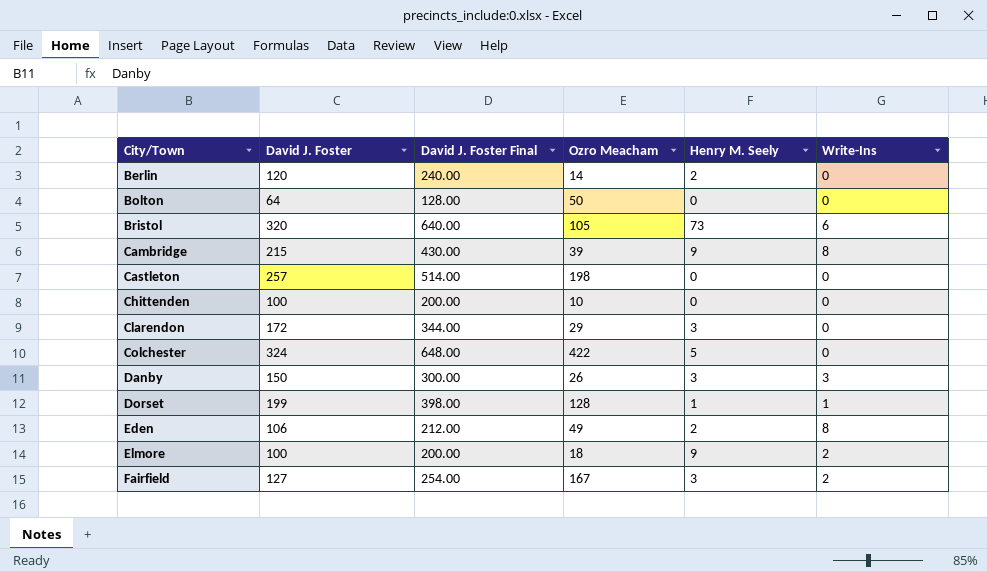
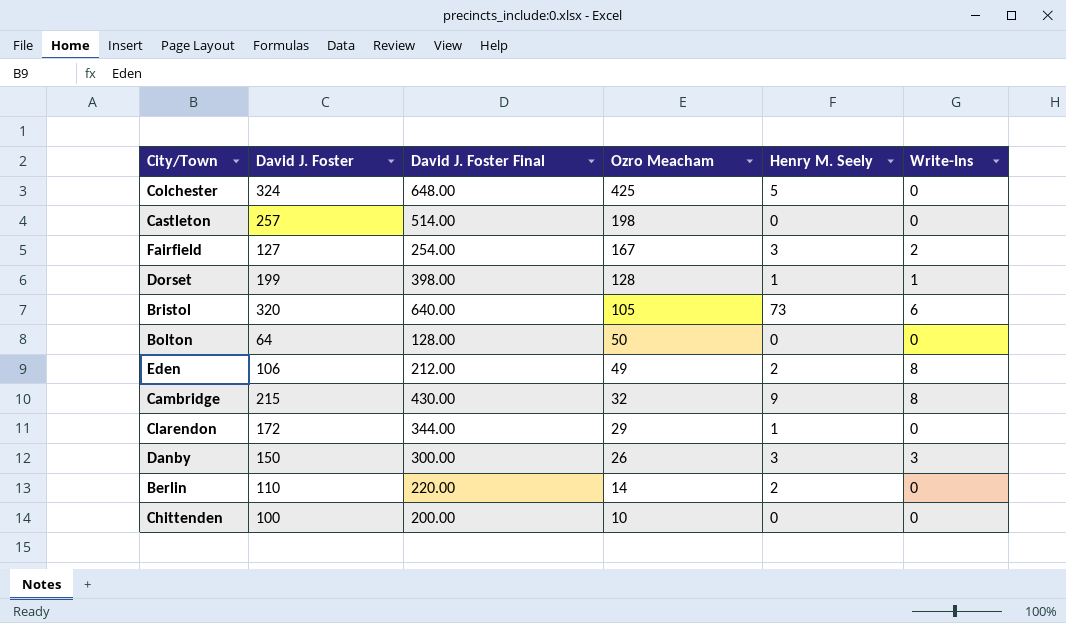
row order: City/Town ascending -> Ozro Meacham descending
row Elmore: 100 | 200.00 | 18 | 9 | 2 -> none
Colchester | Ozro Meacham: 422 -> 425
Cambridge | Ozro Meacham: 39 -> 32
Clarendon | Henry M. Seely: 3 -> 1
Berlin | David J. Foster: 120 -> 110
Berlin | David J. Foster Final: 240.00 -> 220.00

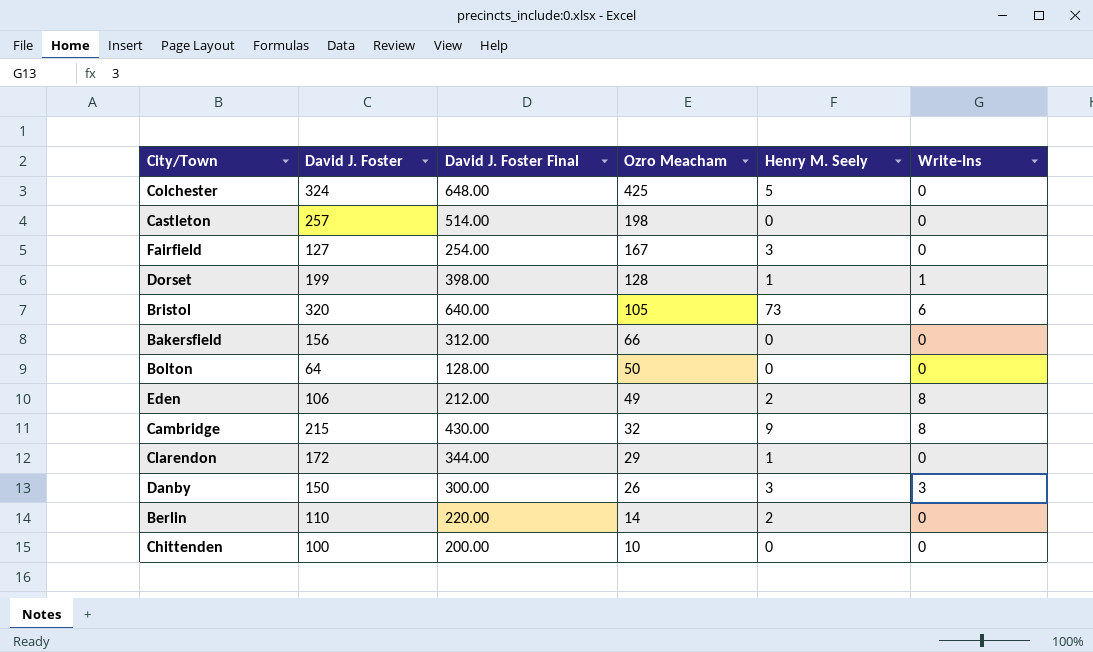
Fairfield | Write-Ins: 2 -> 0
row Bakersfield: none -> 156 | 312.00 | 66 | 0 | 0

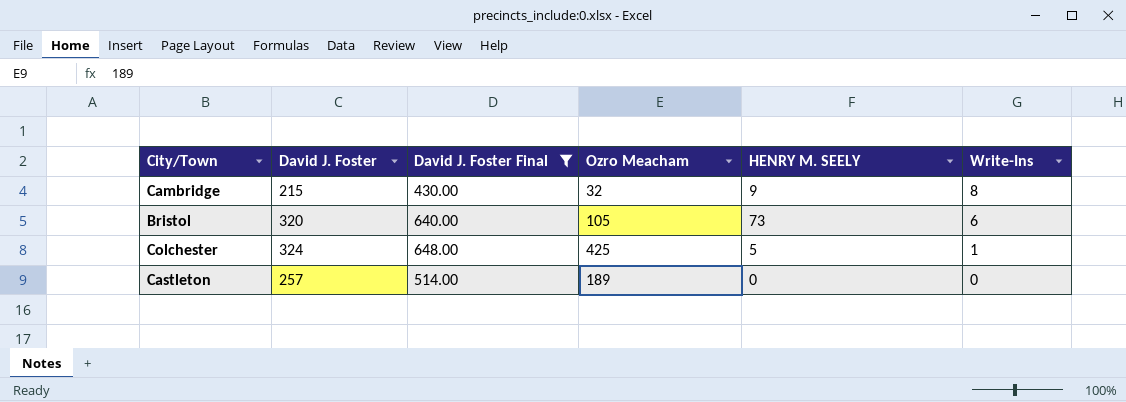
filter: none -> David J. Foster Final >= 430.00
row order: Ozro Meacham descending -> Write-Ins descending
column name: Henry M. Seely -> HENRY M. SEELY
Colchester | Write-Ins: 0 -> 1
Castleton | Ozro Meacham: 198 -> 189

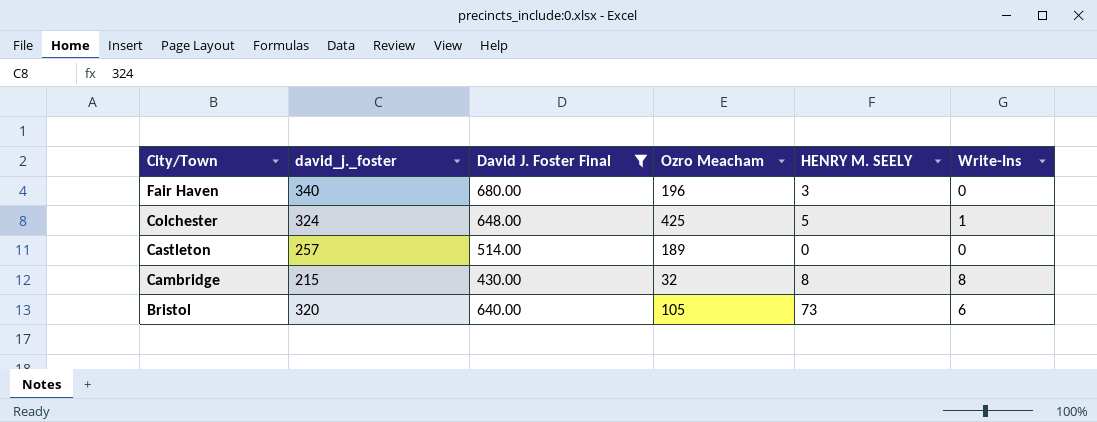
row order: Write-Ins descending -> City/Town descending
column name: David J. Foster -> david_j._foster
row Fair Haven: none -> 340 | 680.00 | 196 | 3 | 0
Cambridge | HENRY M. SEELY: 9 -> 8

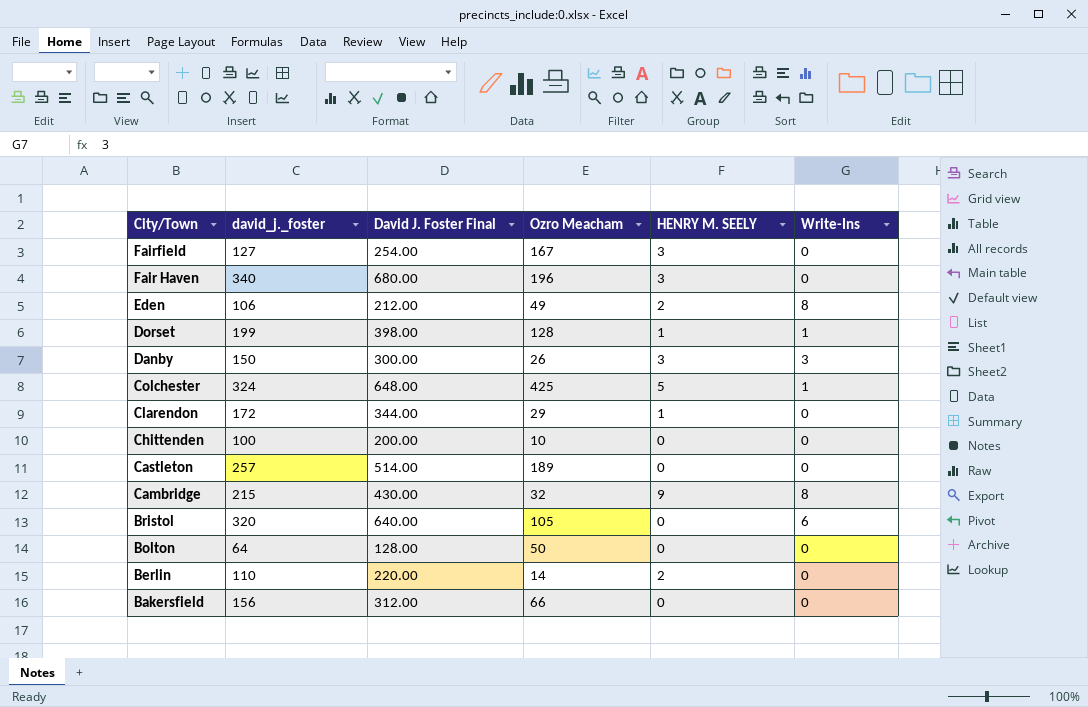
filter: David J. Foster Final >= 430.00 -> none
Cambridge | HENRY M. SEELY: 8 -> 9
Bristol | HENRY M. SEELY: 73 -> 0

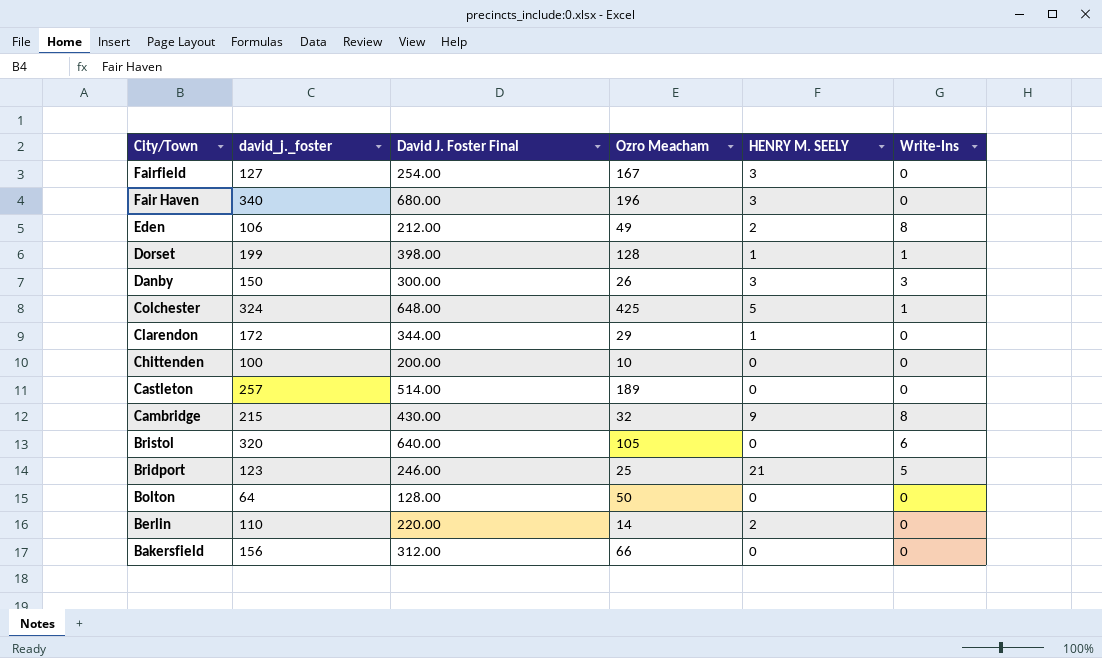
row Bridport: none -> 123 | 246.00 | 25 | 21 | 5

